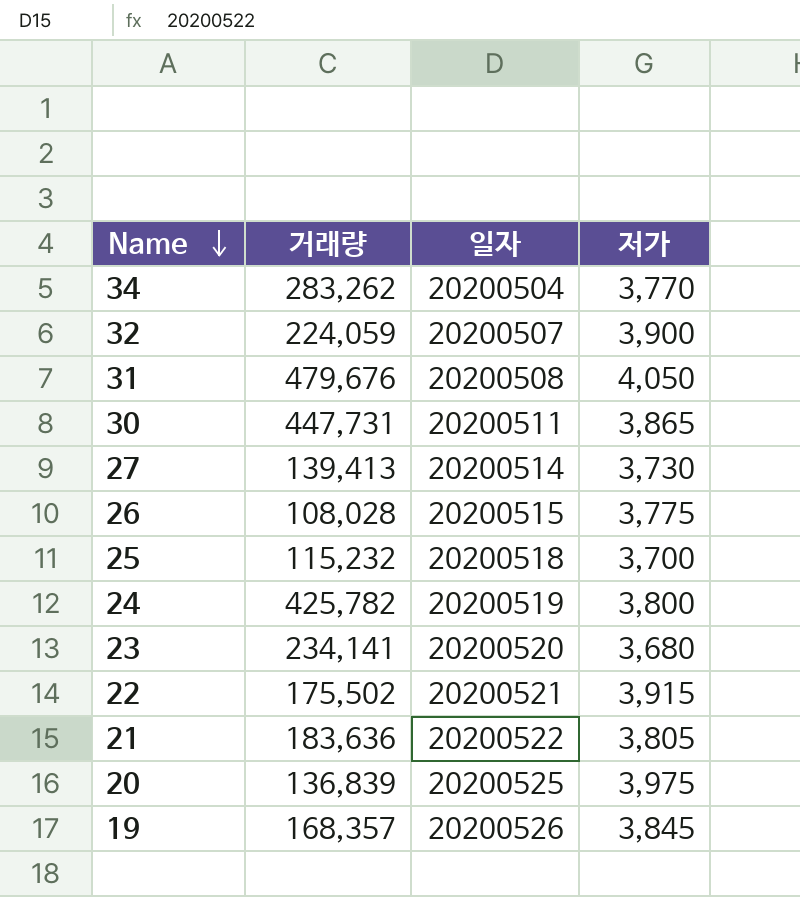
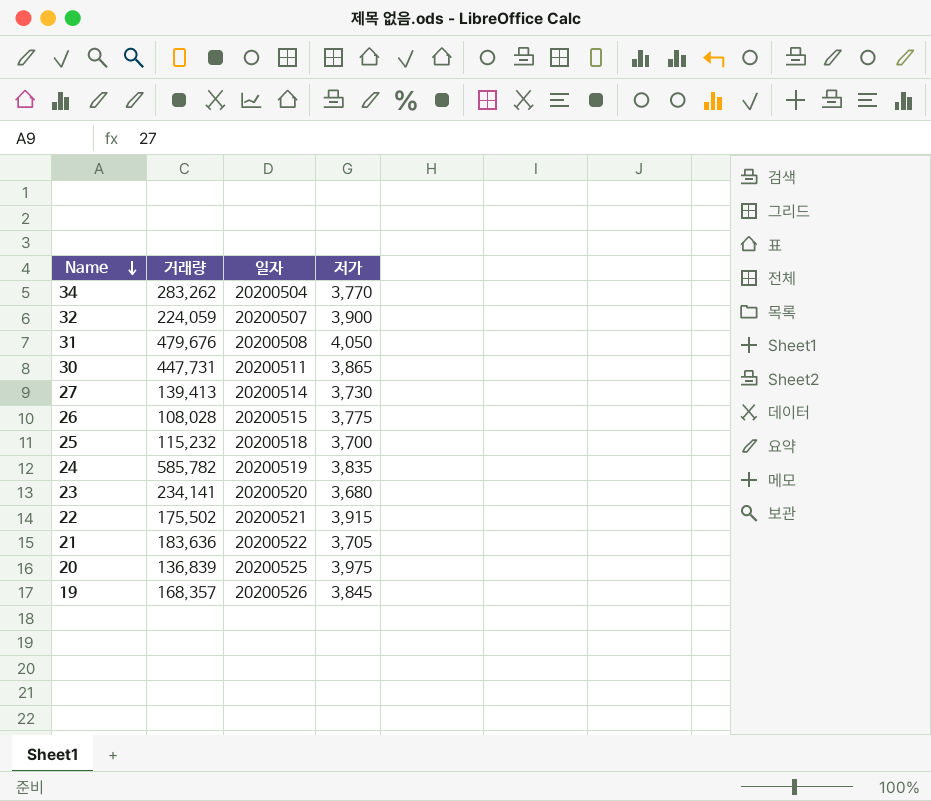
24 | 거래량: 425,782 -> 585,782
24 | 저가: 3,800 -> 3,835
21 | 저가: 3,805 -> 3,705

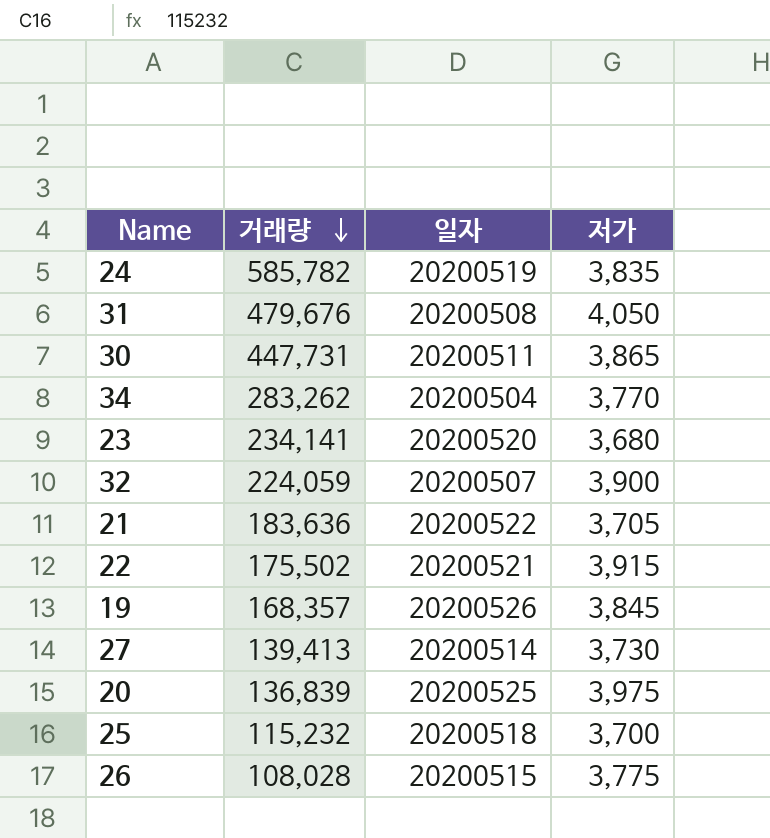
row order: Name descending -> 거래량 descending

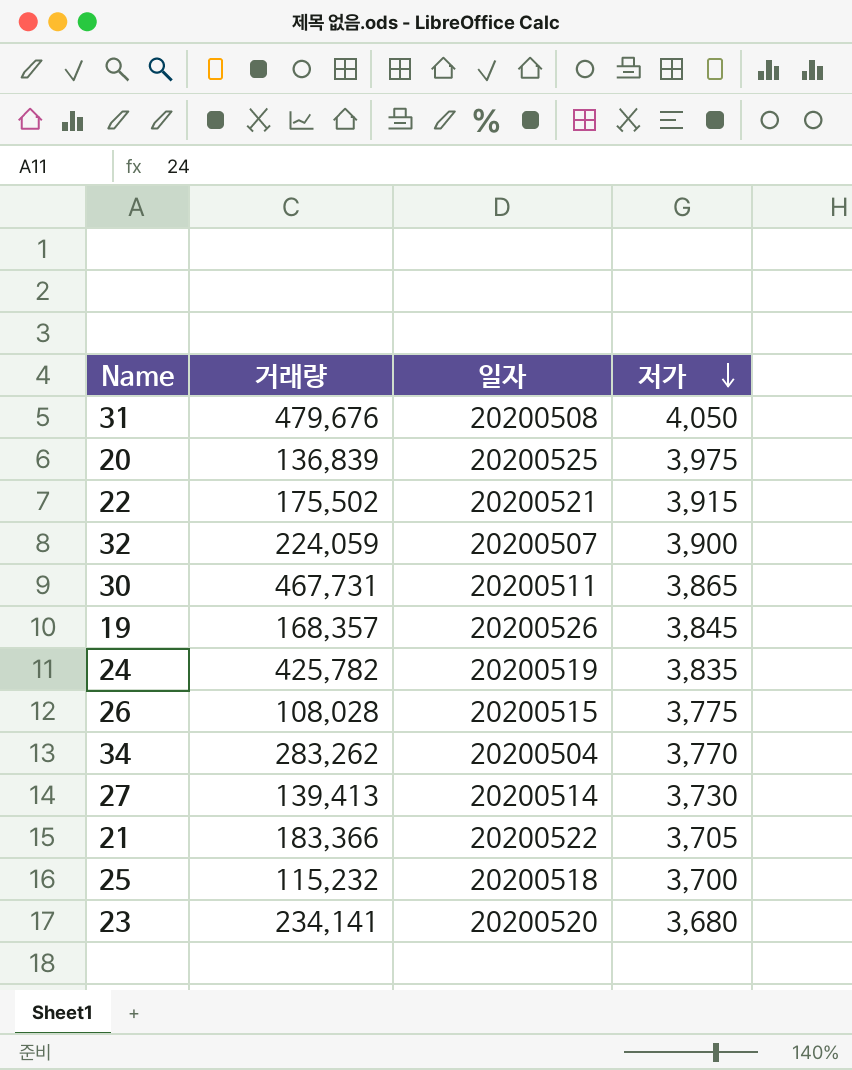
row order: 거래량 descending -> 저가 descending
30 | 거래량: 447,731 -> 467,731
24 | 거래량: 585,782 -> 425,782
21 | 거래량: 183,636 -> 183,366

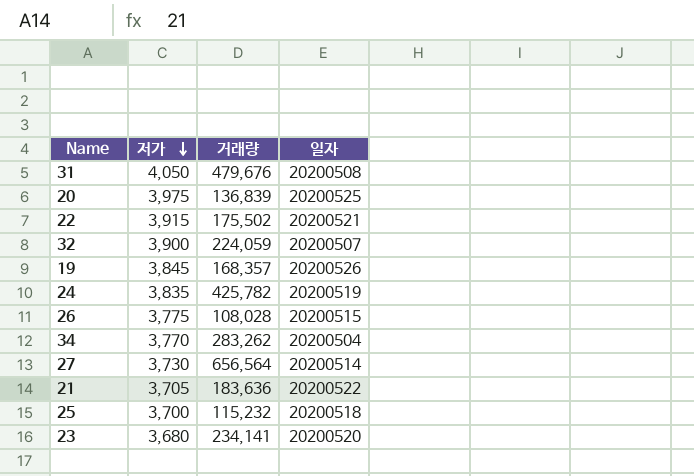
column 저가 | position: 4 -> 2
row 30: 467,731 | 20200511 | 3,865 -> none
27 | 거래량: 139,413 -> 656,564
21 | 거래량: 183,366 -> 183,636

